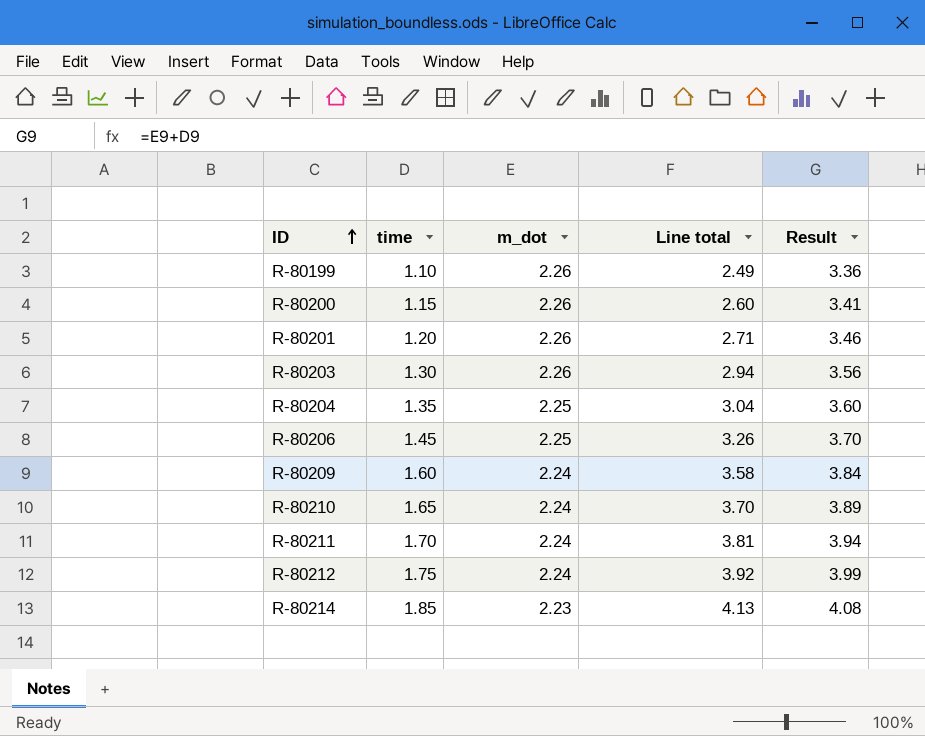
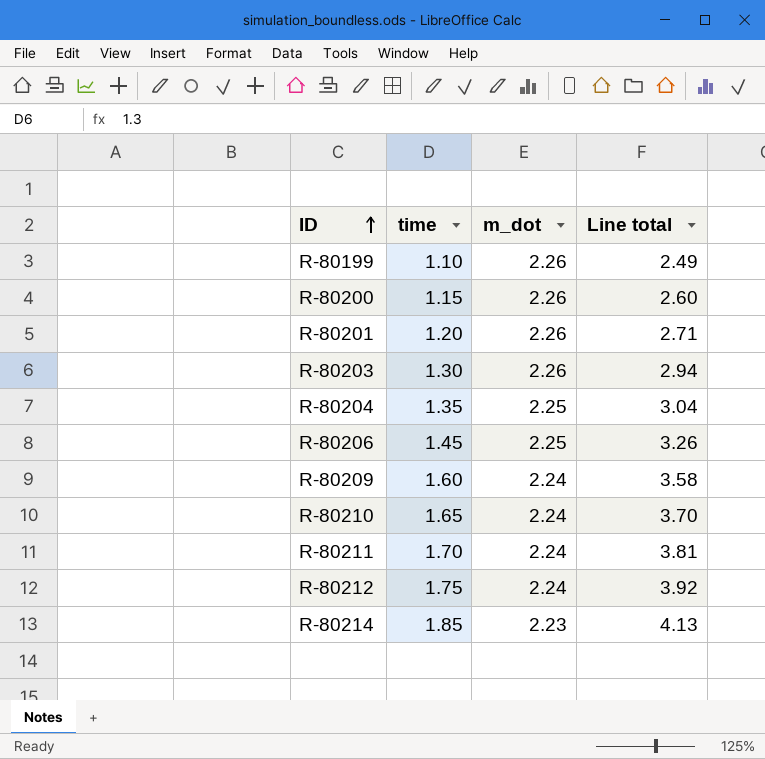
column Result | formula: [time] + [m_dot] -> none

